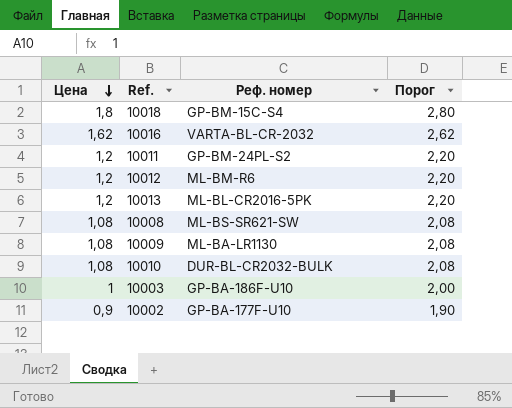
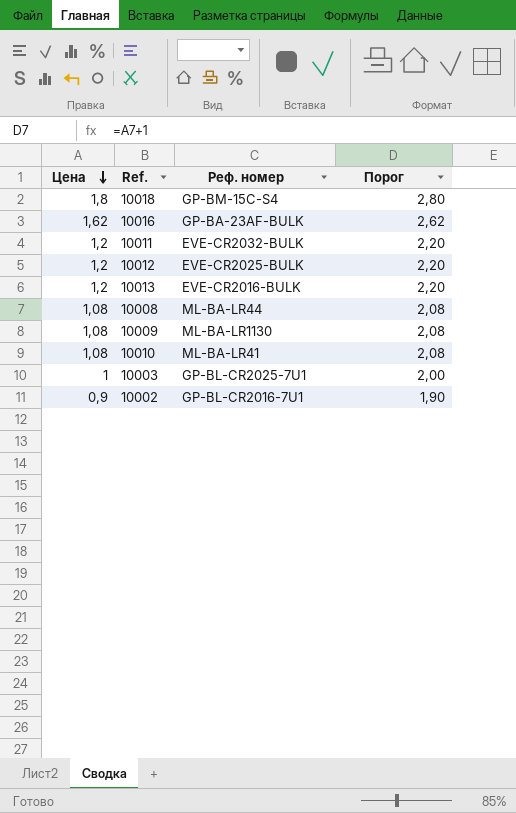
10016 | Реф. номер: VARTA-BL-CR-2032 -> GP-BA-23AF-BULK
10011 | Реф. номер: GP-BM-24PL-S2 -> EVE-CR2032-BULK
10012 | Реф. номер: ML-BM-R6 -> EVE-CR2025-BULK
10013 | Реф. номер: ML-BL-CR2016-5PK -> EVE-CR2016-BULK
10008 | Реф. номер: ML-BS-SR621-SW -> ML-BA-LR44
10010 | Реф. номер: DUR-BL-CR2032-BULK -> ML-BA-LR41
10003 | Реф. номер: GP-BA-186F-U10 -> GP-BL-CR2025-7U1
10002 | Реф. номер: GP-BA-177F-U10 -> GP-BL-CR2016-7U1

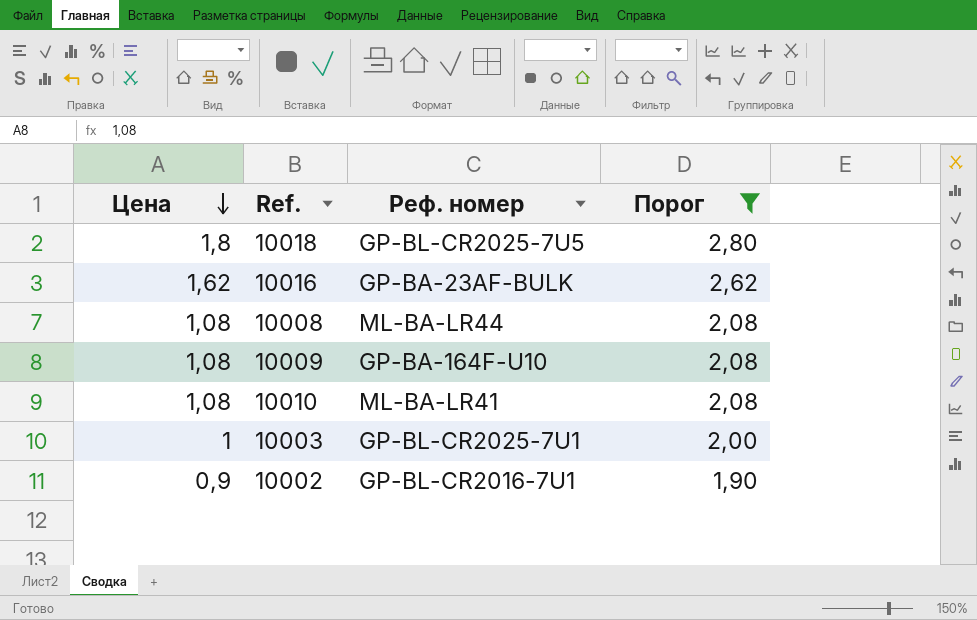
filter: none -> Порог != 2,20
10018 | Реф. номер: GP-BM-15C-S4 -> GP-BL-CR2025-7U5
10009 | Реф. номер: ML-BA-LR1130 -> GP-BA-164F-U10

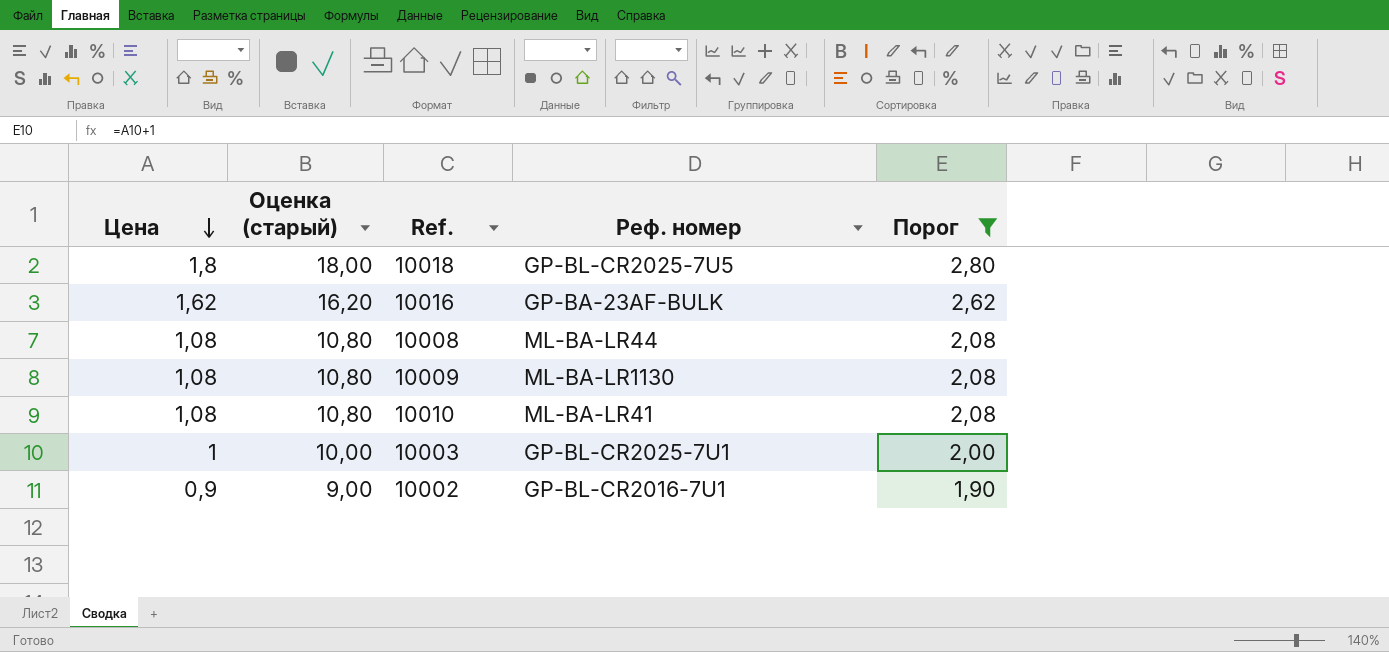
column Оценка (старый) | formula: none -> [Цена] * 10
10009 | Реф. номер: GP-BA-164F-U10 -> ML-BA-LR1130

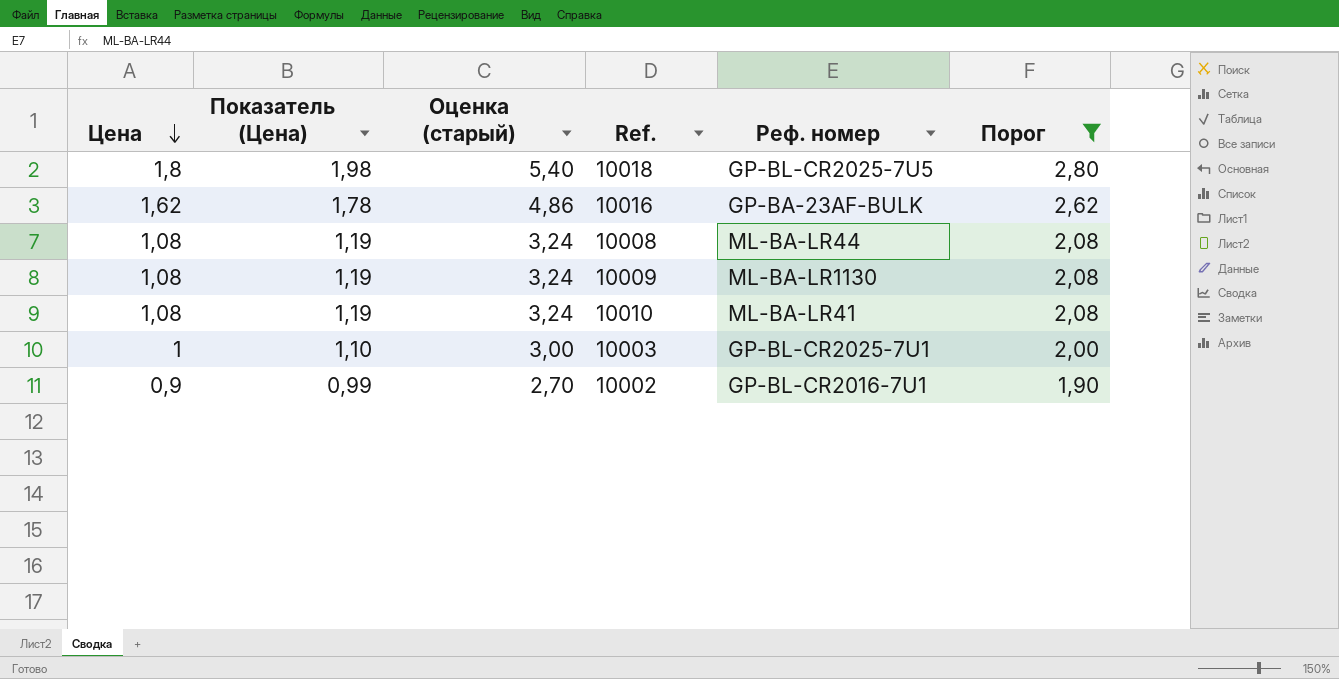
column Показатель (Цена) | formula: none -> [Цена] * 1,1
column Оценка (старый) | formula: [Цена] * 10 -> [Цена] * 3

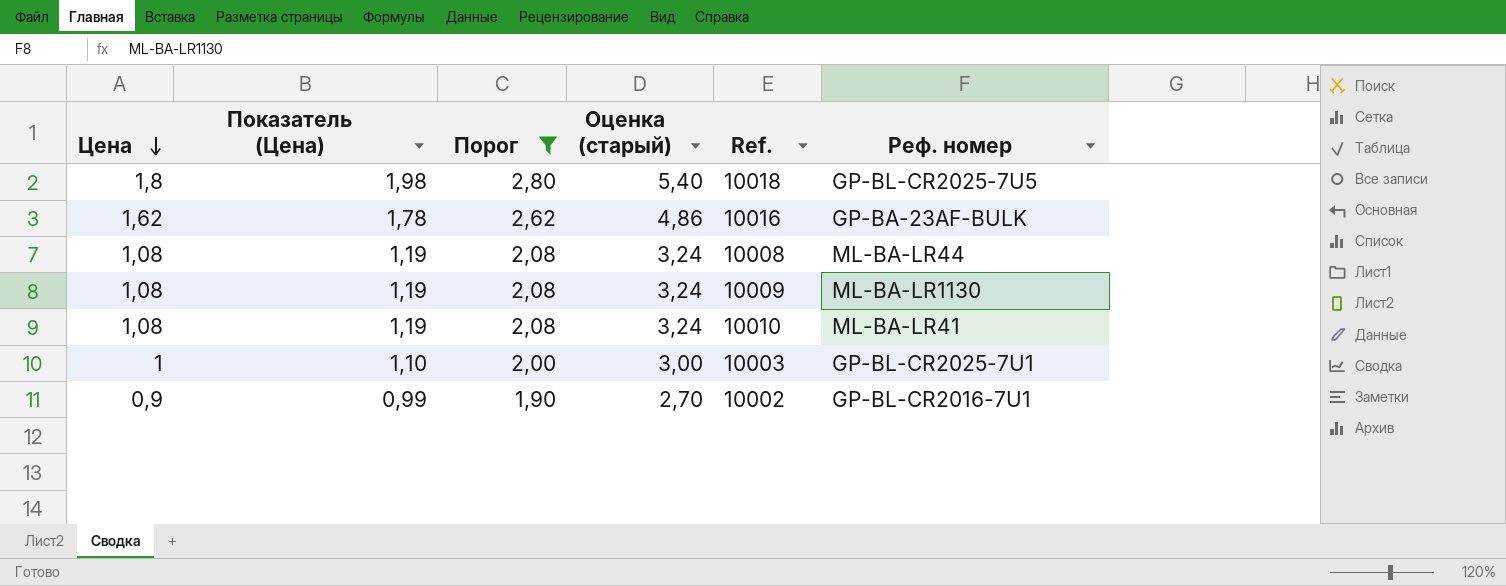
column Порог | position: 6 -> 3

